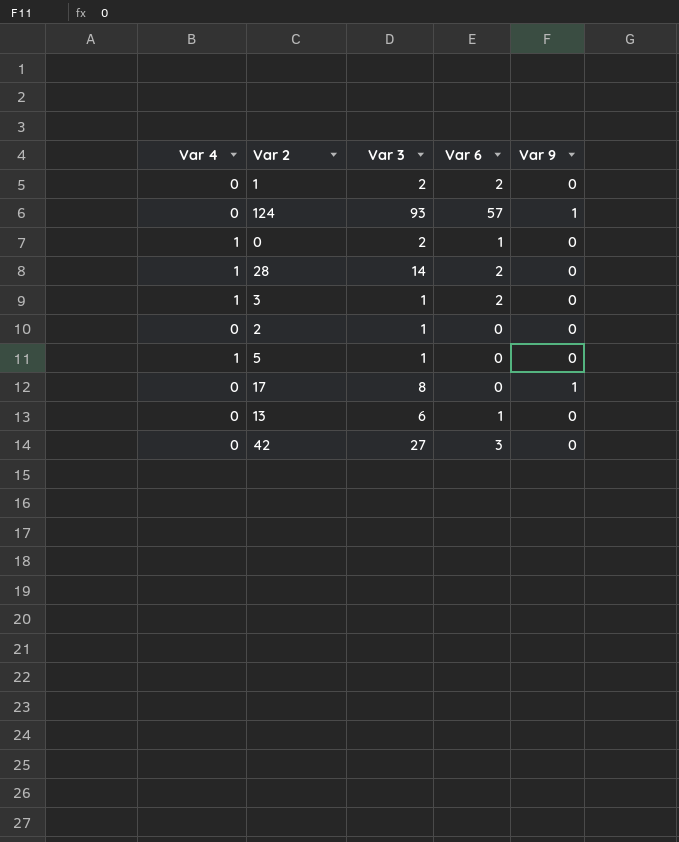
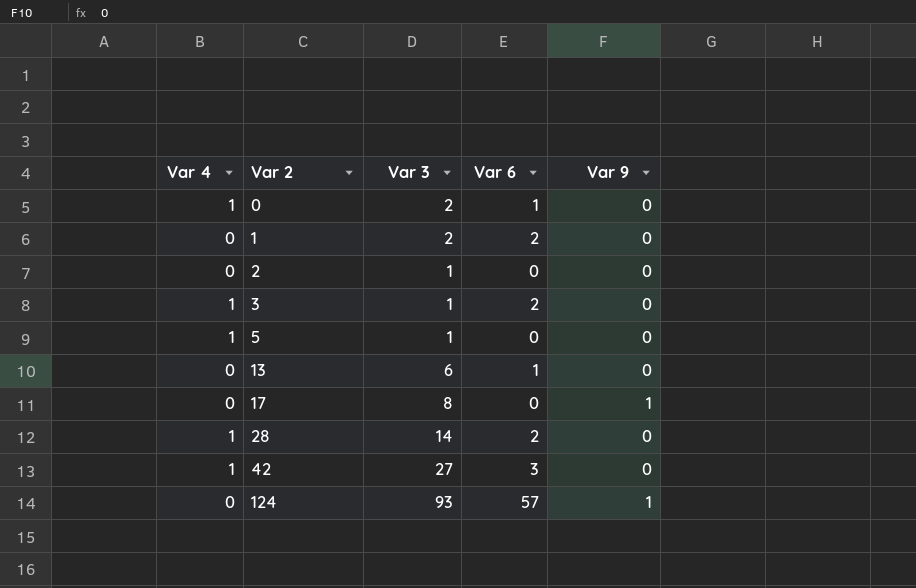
row order: none -> Var 2 ascending
42 | Var 4: 0 -> 1

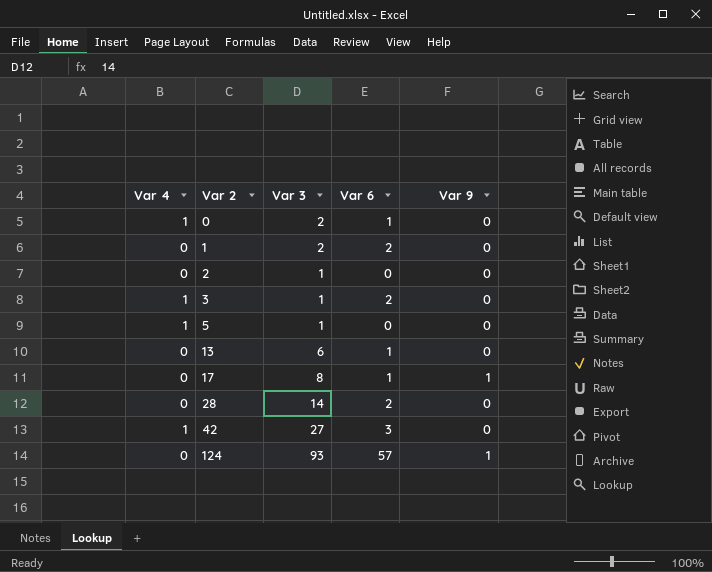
17 | Var 6: 0 -> 1
28 | Var 4: 1 -> 0

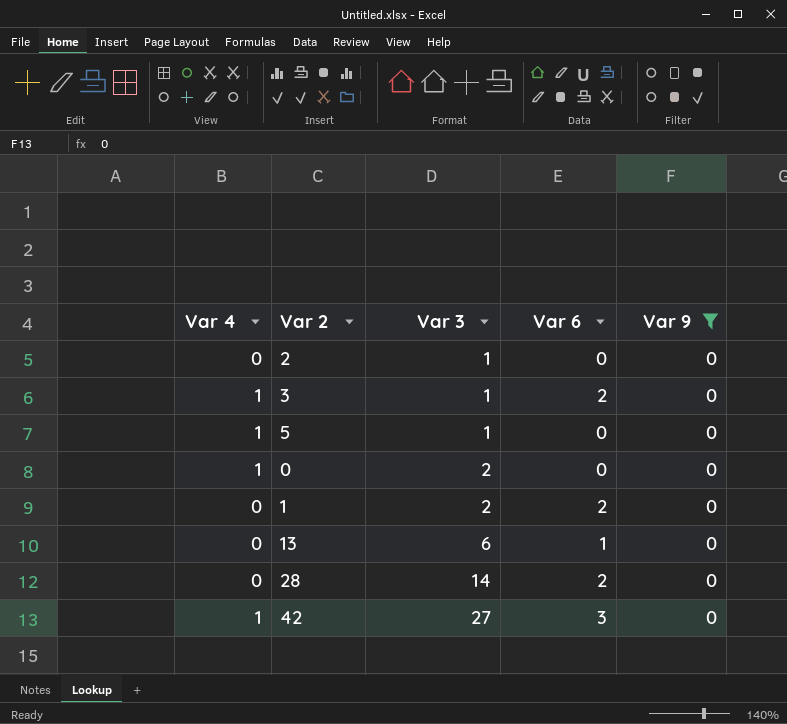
filter: none -> Var 9 = 0
row order: Var 2 ascending -> Var 3 ascending
0 | Var 6: 1 -> 0

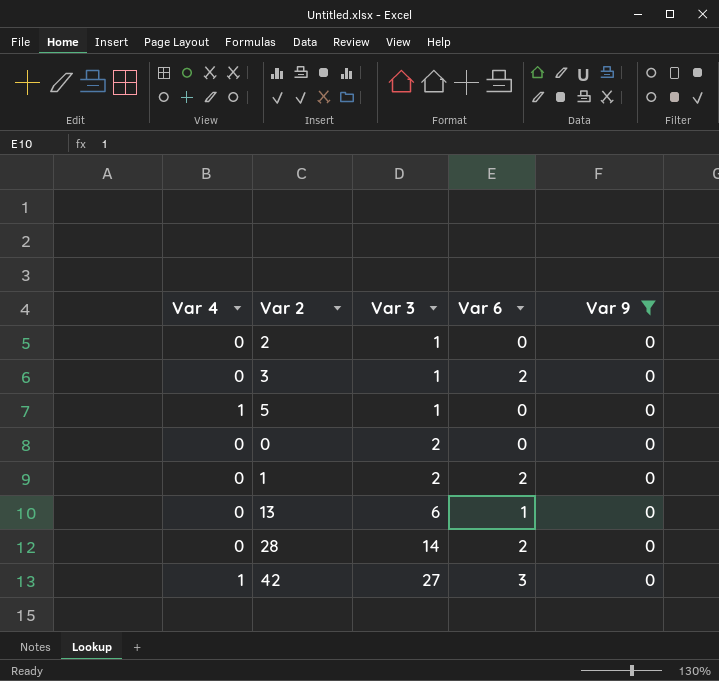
3 | Var 4: 1 -> 0
0 | Var 4: 1 -> 0

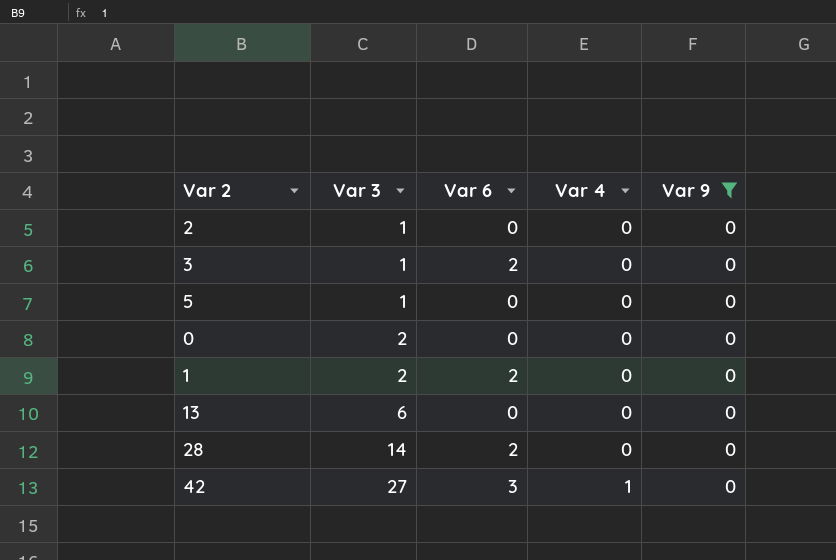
column Var 4 | position: 1 -> 4
5 | Var 4: 1 -> 0
13 | Var 6: 1 -> 0

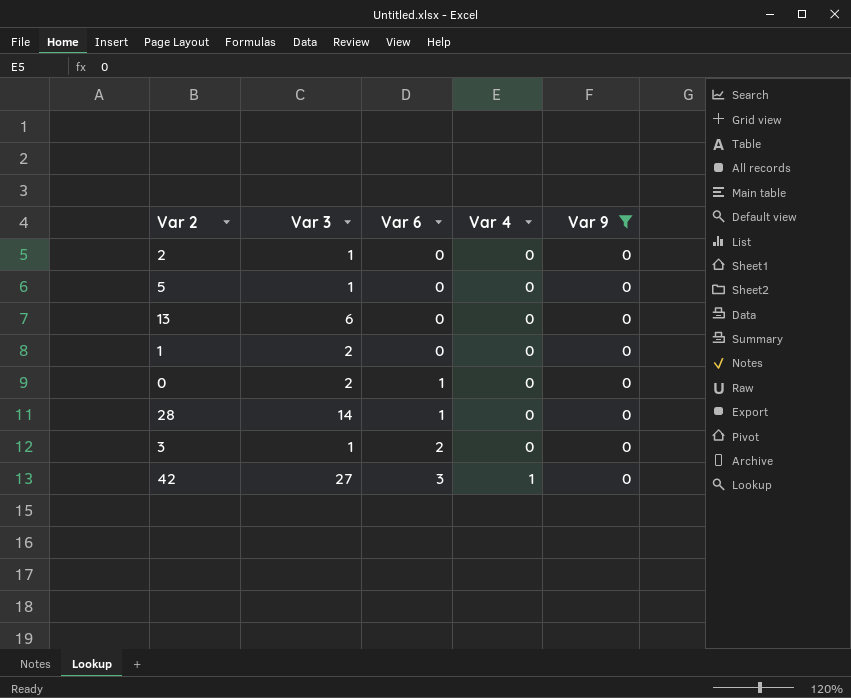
row order: Var 3 ascending -> Var 6 ascending
1 | Var 6: 2 -> 0
0 | Var 6: 0 -> 1
28 | Var 6: 2 -> 1

